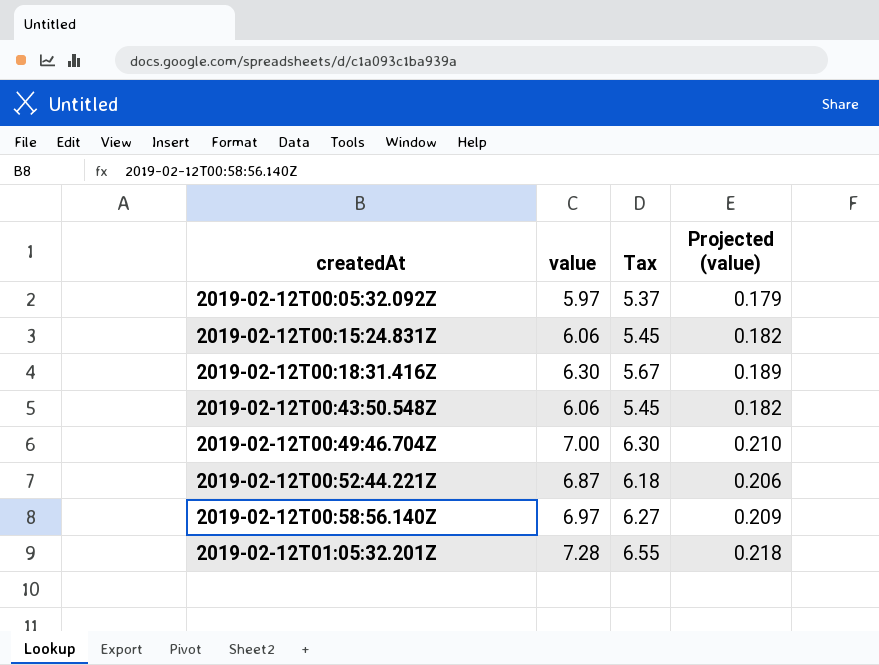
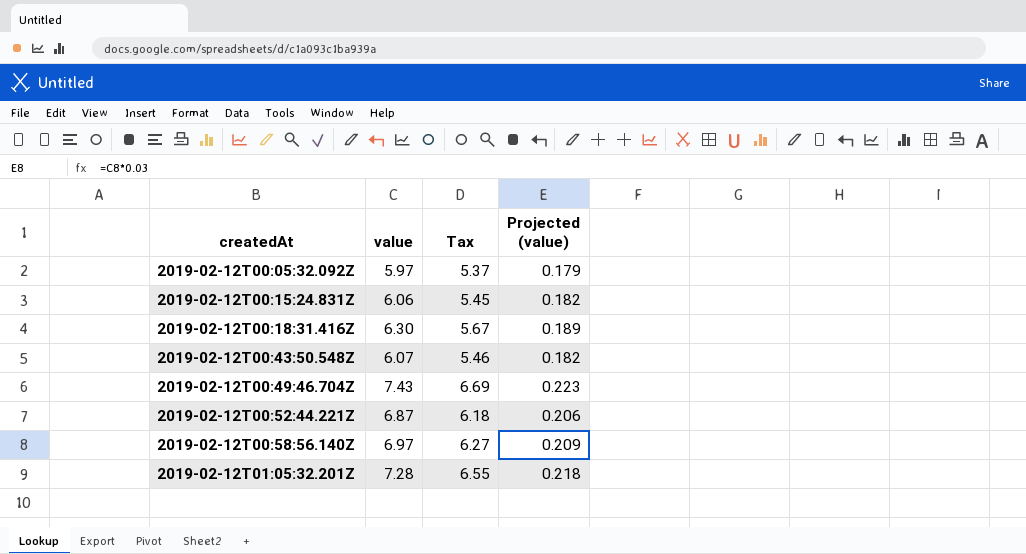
2019-02-12T00:43:50.548Z | value: 6.06 -> 6.07
2019-02-12T00:43:50.548Z | Tax: 5.45 -> 5.46
2019-02-12T00:49:46.704Z | value: 7.00 -> 7.43
2019-02-12T00:49:46.704Z | Tax: 6.30 -> 6.69
2019-02-12T00:49:46.704Z | Projected (value): 0.210 -> 0.223

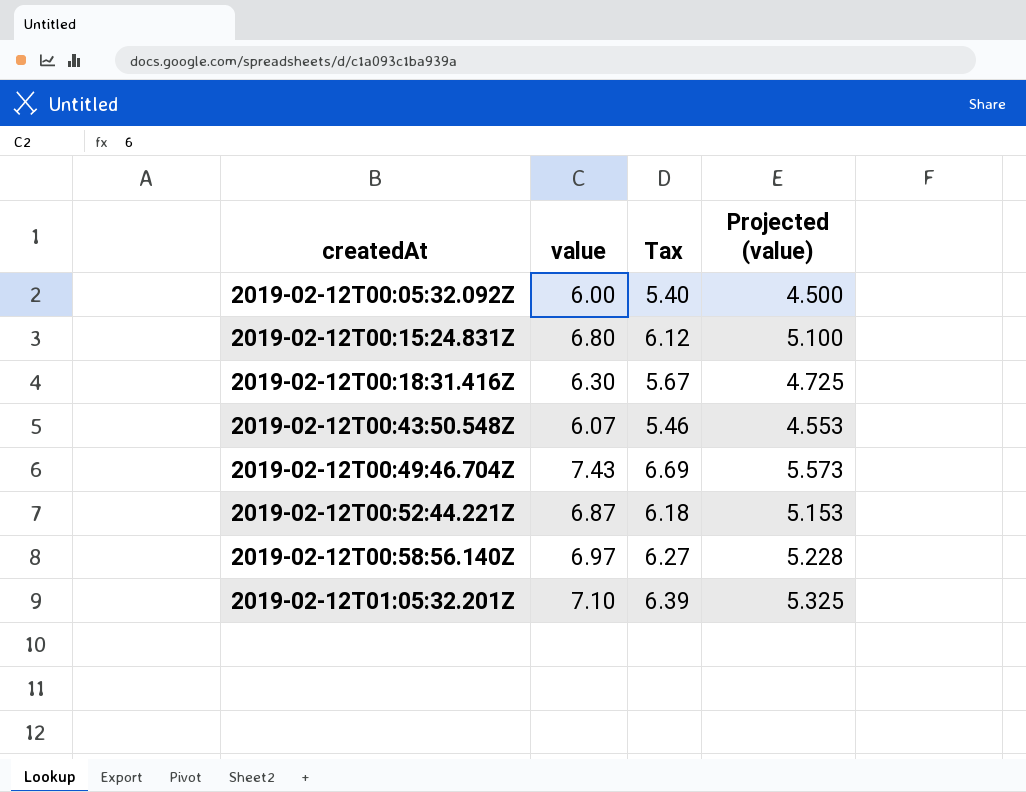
column Projected (value) | formula: [value] * 0.03 -> [value] * 0.75
2019-02-12T00:05:32.092Z | value: 5.97 -> 6.00
2019-02-12T00:05:32.092Z | Tax: 5.37 -> 5.40
2019-02-12T00:15:24.831Z | value: 6.06 -> 6.80
2019-02-12T00:15:24.831Z | Tax: 5.45 -> 6.12
2019-02-12T01:05:32.201Z | value: 7.28 -> 7.10
2019-02-12T01:05:32.201Z | Tax: 6.55 -> 6.39

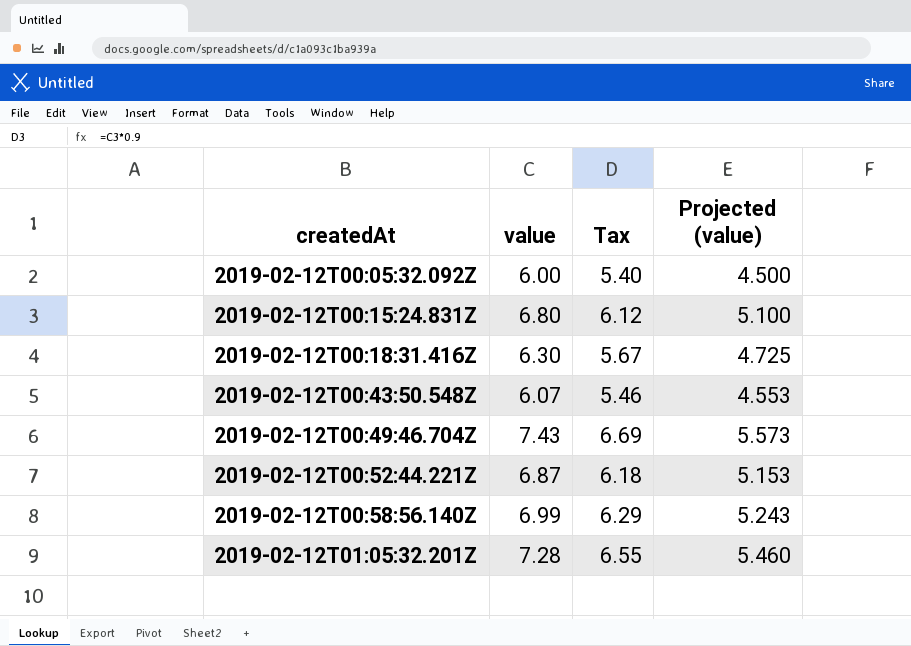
2019-02-12T00:58:56.140Z | value: 6.97 -> 6.99
2019-02-12T00:58:56.140Z | Tax: 6.27 -> 6.29
2019-02-12T00:58:56.140Z | Projected (value): 5.228 -> 5.243
2019-02-12T01:05:32.201Z | value: 7.10 -> 7.28
2019-02-12T01:05:32.201Z | Tax: 6.39 -> 6.55
2019-02-12T01:05:32.201Z | Projected (value): 5.325 -> 5.460

